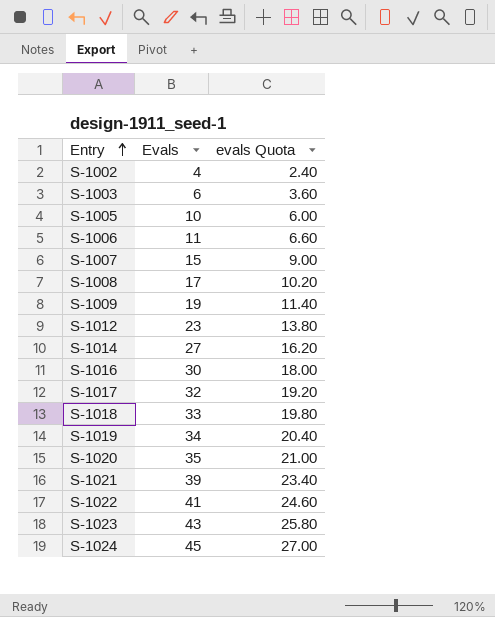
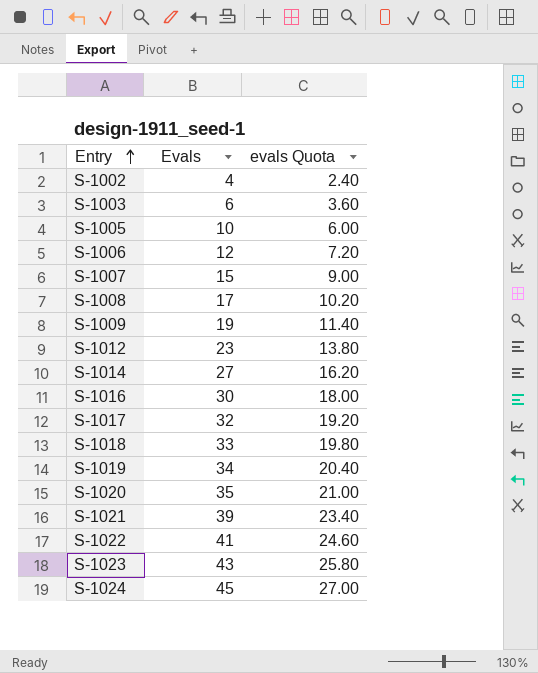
S-1006 | Evals: 11 -> 12
S-1006 | evals Quota: 6.60 -> 7.20

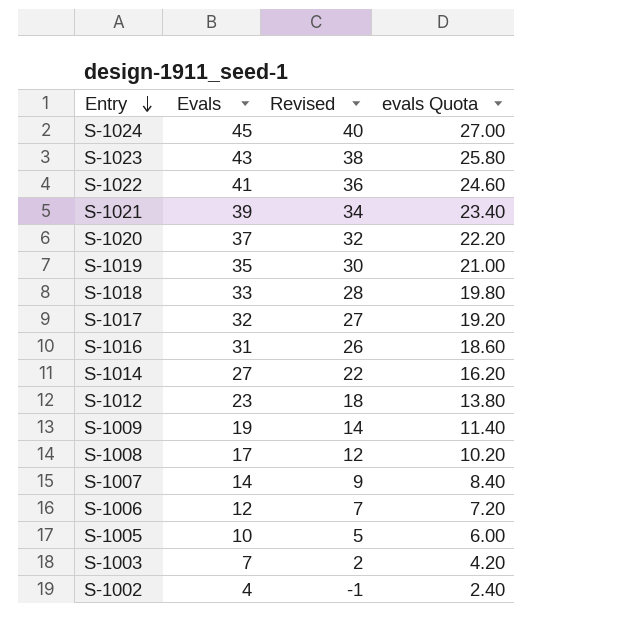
row order: Entry ascending -> Entry descending
column Revised | formula: none -> [Evals] - 5
S-1020 | Evals: 35 -> 37
S-1020 | evals Quota: 21.00 -> 22.20
S-1019 | Evals: 34 -> 35
S-1019 | evals Quota: 20.40 -> 21.00
S-1016 | Evals: 30 -> 31
S-1016 | evals Quota: 18.00 -> 18.60
S-1007 | Evals: 15 -> 14
S-1007 | evals Quota: 9.00 -> 8.40
S-1003 | Evals: 6 -> 7
S-1003 | evals Quota: 3.60 -> 4.20

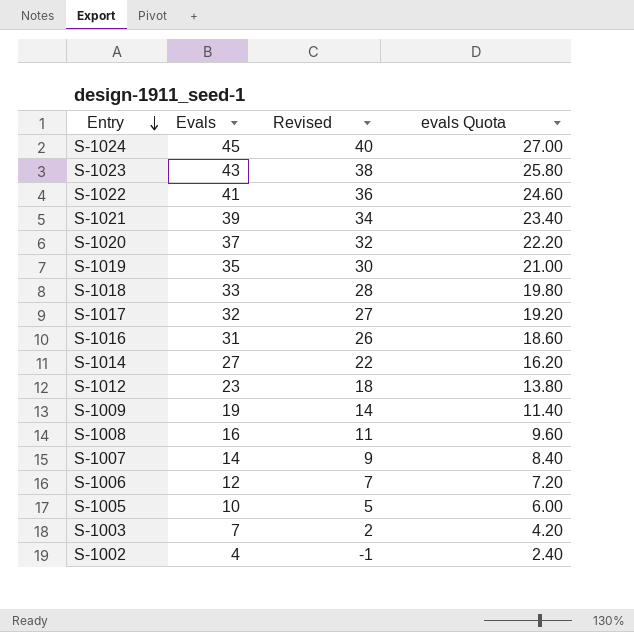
S-1008 | Evals: 17 -> 16
S-1008 | Revised: 12 -> 11
S-1008 | evals Quota: 10.20 -> 9.60

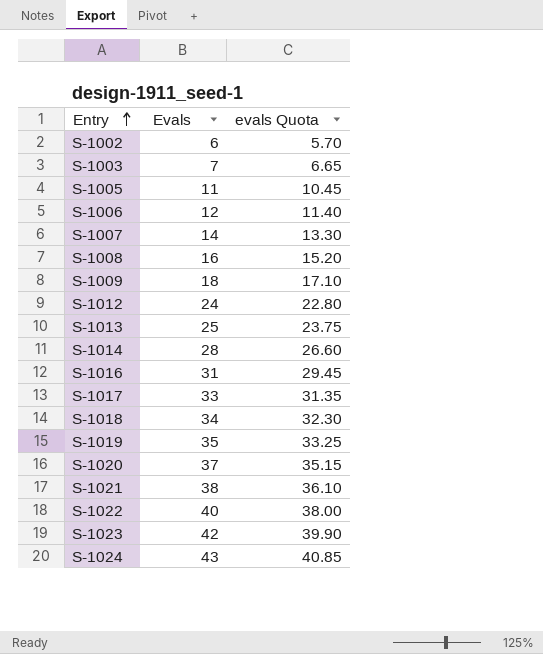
row order: Entry descending -> Entry ascending
column Revised | formula: [Evals] - 5 -> none
column evals Quota | formula: [Evals] * 0.6 -> [Evals] * 0.95
S-1002 | Evals: 4 -> 6
S-1005 | Evals: 10 -> 11
S-1009 | Evals: 19 -> 18
S-1012 | Evals: 23 -> 24
row S-1013: none -> 25 | 23.75
S-1014 | Evals: 27 -> 28
S-1017 | Evals: 32 -> 33
S-1018 | Evals: 33 -> 34
S-1021 | Evals: 39 -> 38
S-1022 | Evals: 41 -> 40
S-1023 | Evals: 43 -> 42
S-1024 | Evals: 45 -> 43

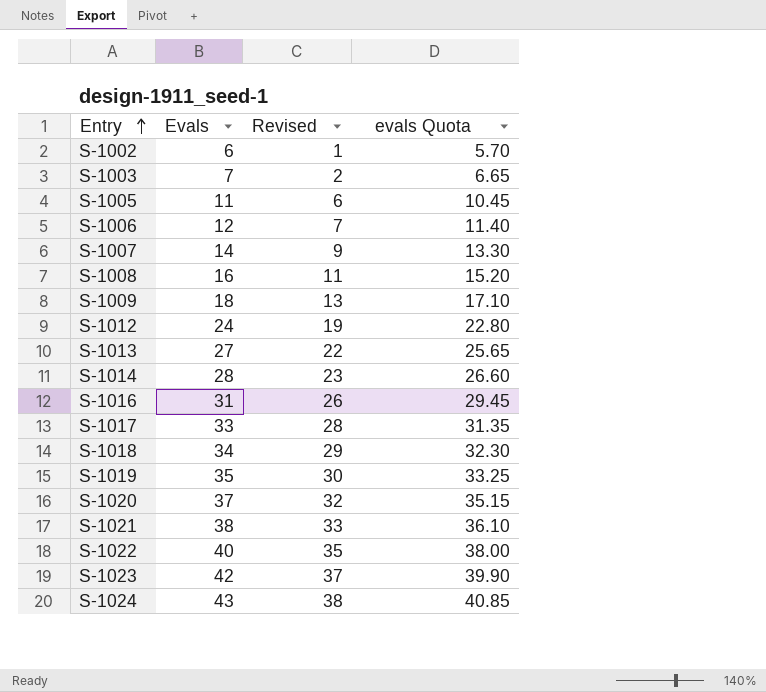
column Revised | formula: none -> [Evals] - 5
S-1013 | Evals: 25 -> 27
S-1013 | evals Quota: 23.75 -> 25.65

